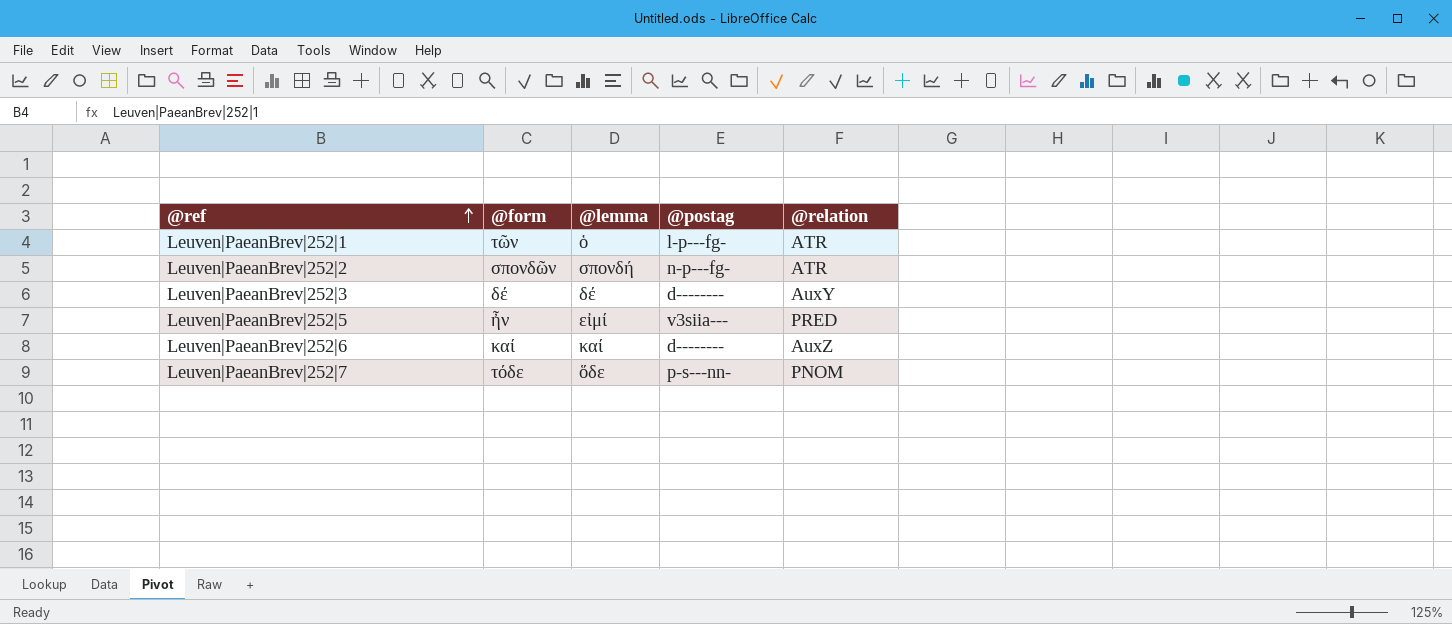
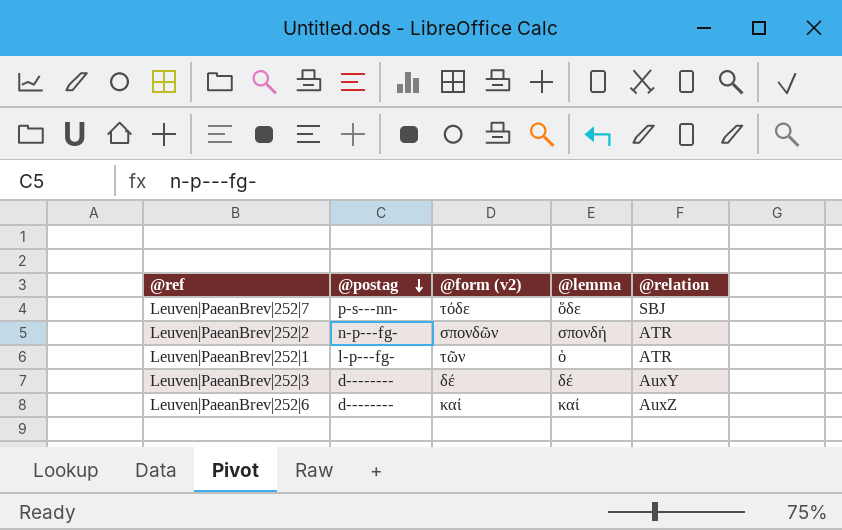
row order: @ref ascending -> @postag descending
column @postag | position: 4 -> 2
column name: @form -> @form (v2)
row Leuven|PaeanBrev|252|5: ἦν | εἰμί | v3siia--- | PRED -> none
Leuven|PaeanBrev|252|7 | @relation: PNOM -> SBJ

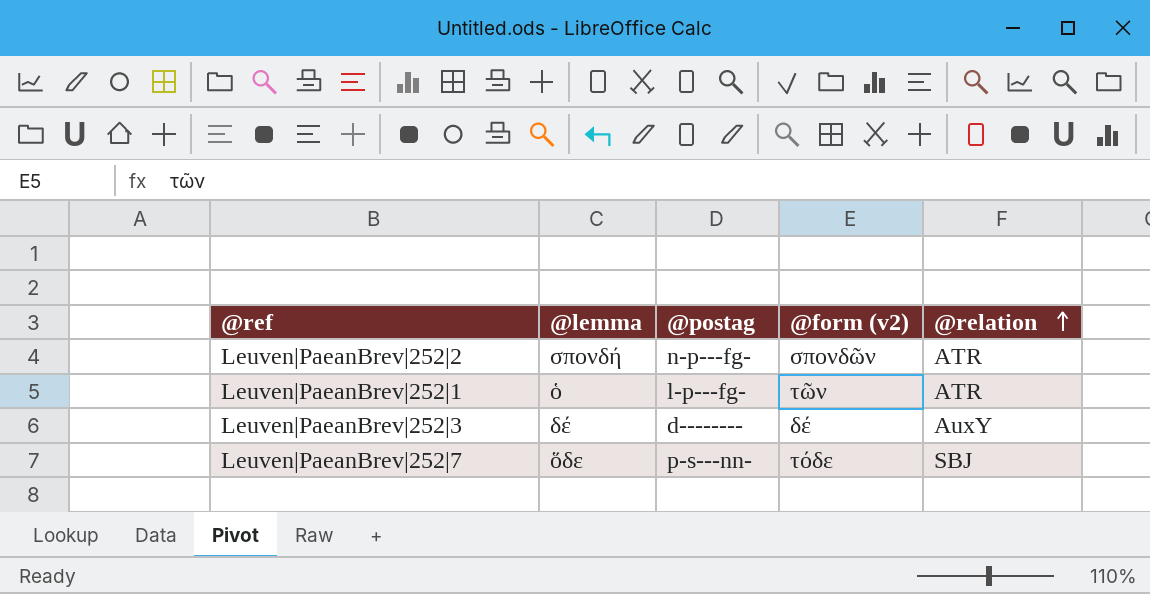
row order: @postag descending -> @relation ascending
column @lemma | position: 4 -> 2
row Leuven|PaeanBrev|252|6: d-------- | καί | καί | AuxZ -> none

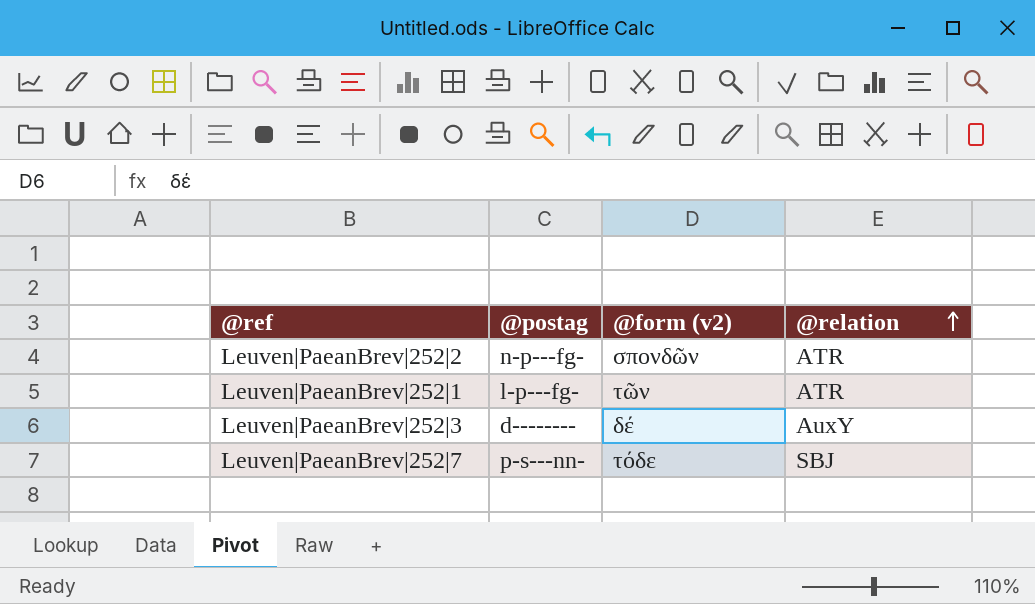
column @lemma | position: 2 -> none

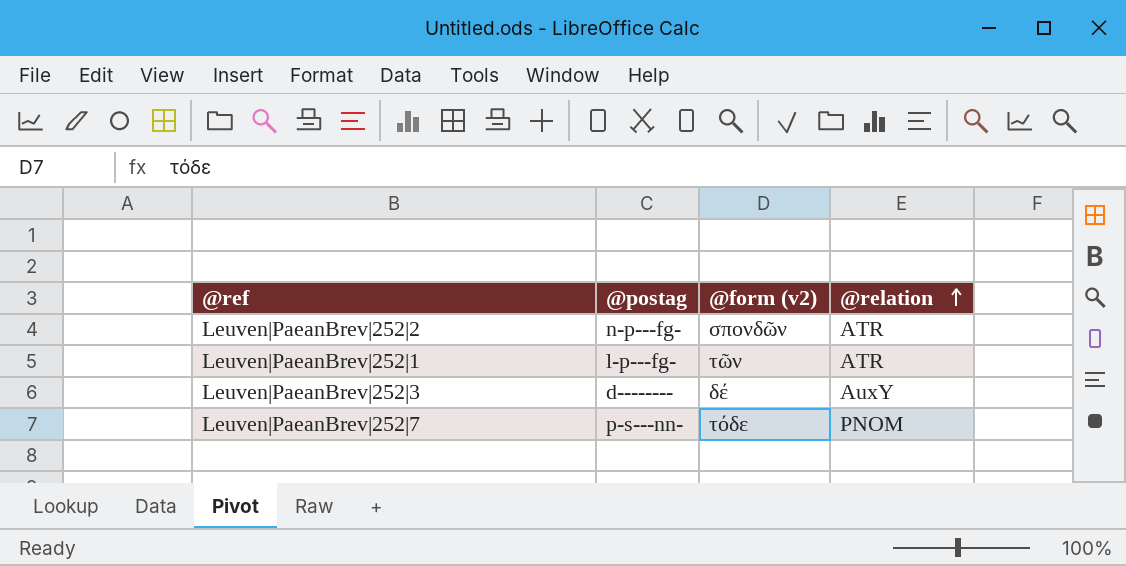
Leuven|PaeanBrev|252|7 | @relation: SBJ -> PNOM

